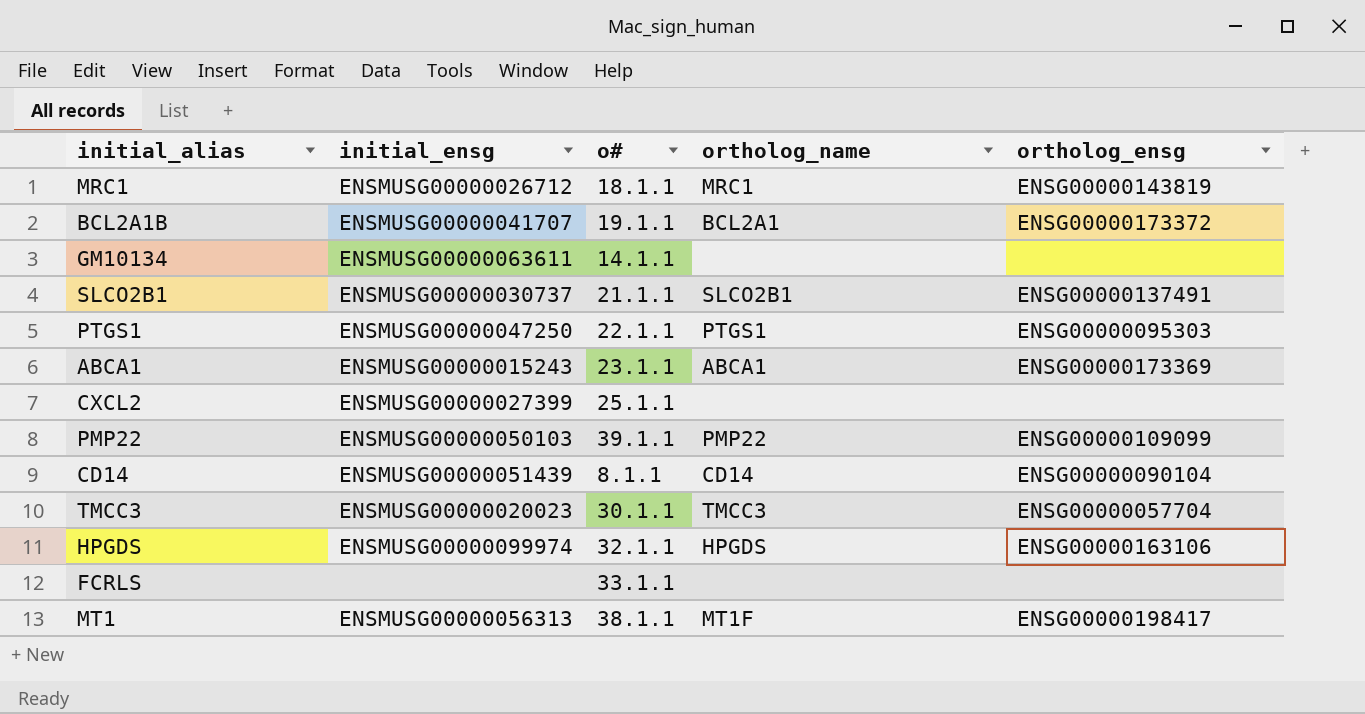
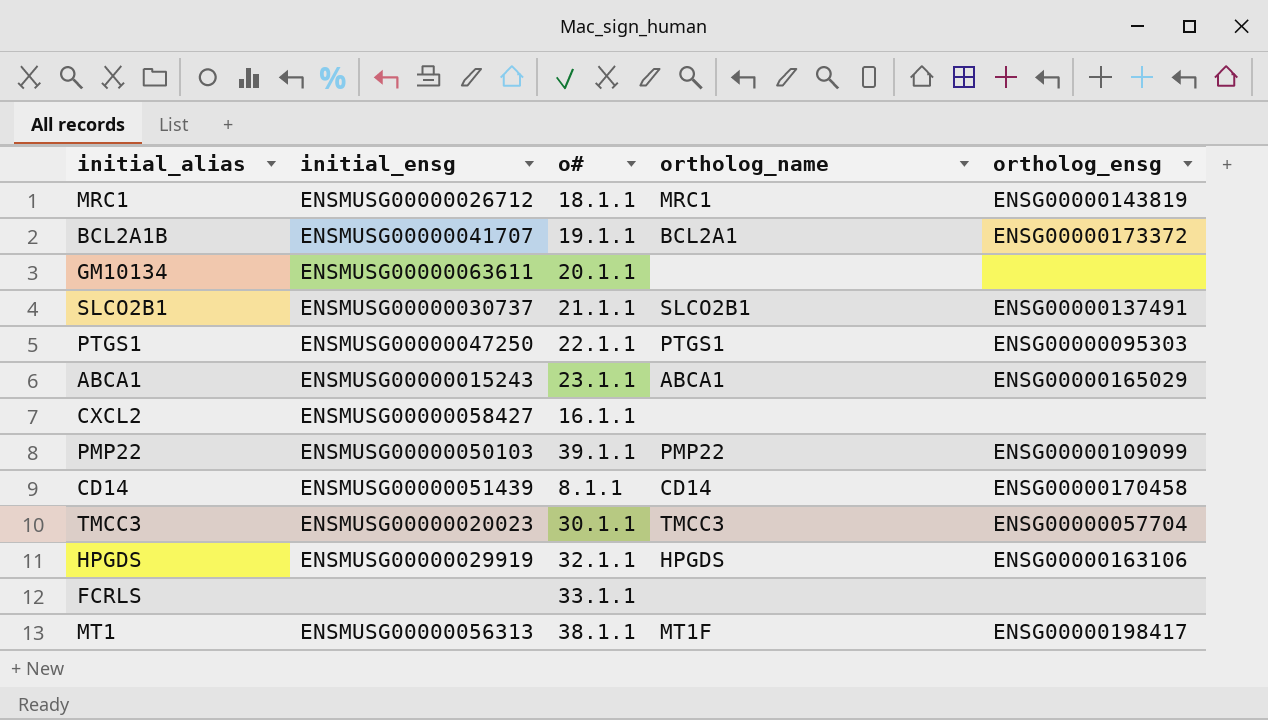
GM10134 | o#: 14.1.1 -> 20.1.1
ABCA1 | ortholog_ensg: ENSG00000173369 -> ENSG00000165029
CXCL2 | initial_ensg: ENSMUSG00000027399 -> ENSMUSG00000058427
CXCL2 | o#: 25.1.1 -> 16.1.1
CD14 | ortholog_ensg: ENSG00000090104 -> ENSG00000170458
HPGDS | initial_ensg: ENSMUSG00000099974 -> ENSMUSG00000029919

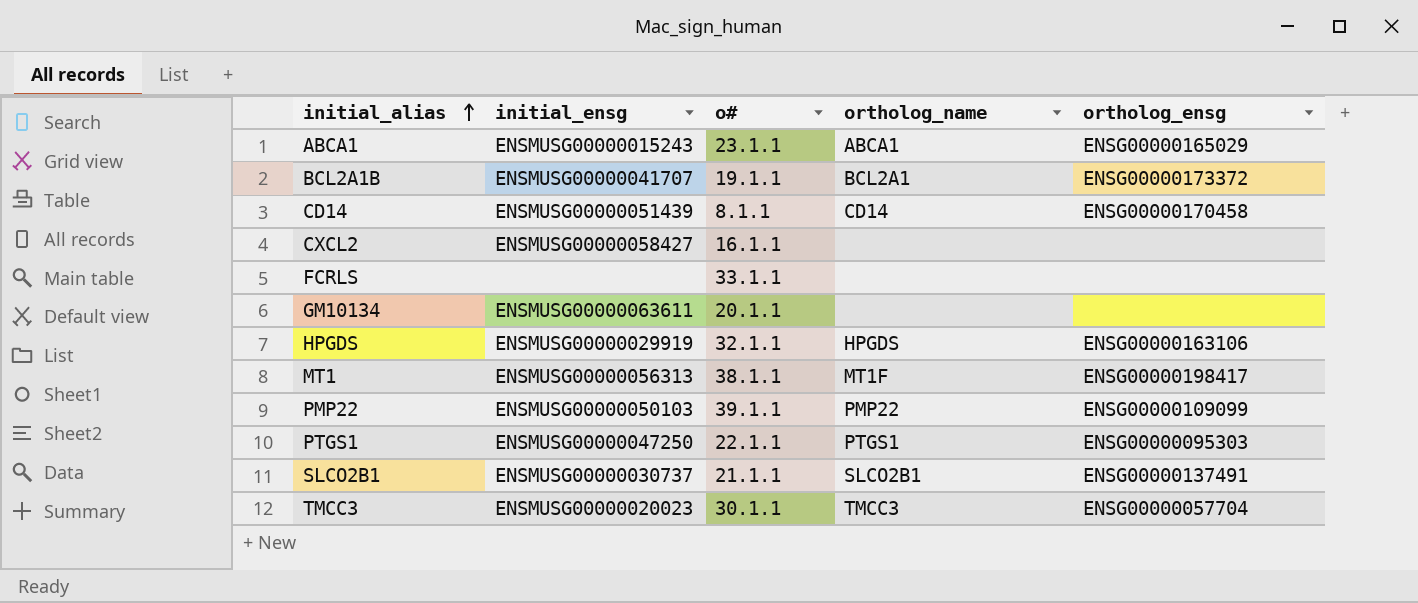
row order: none -> initial_alias ascending
row MRC1: ENSMUSG00000026712 | 18.1.1 | MRC1 | ENSG00000143819 -> none

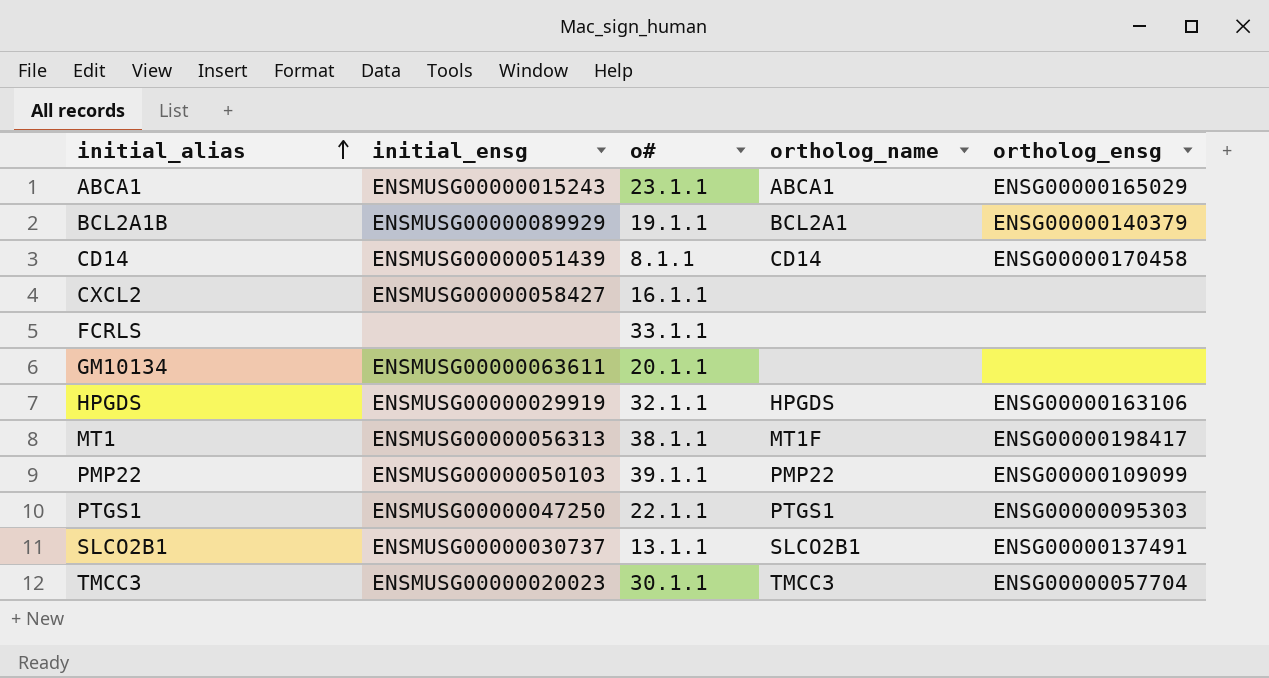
BCL2A1B | initial_ensg: ENSMUSG00000041707 -> ENSMUSG00000089929
BCL2A1B | ortholog_ensg: ENSG00000173372 -> ENSG00000140379
SLCO2B1 | o#: 21.1.1 -> 13.1.1

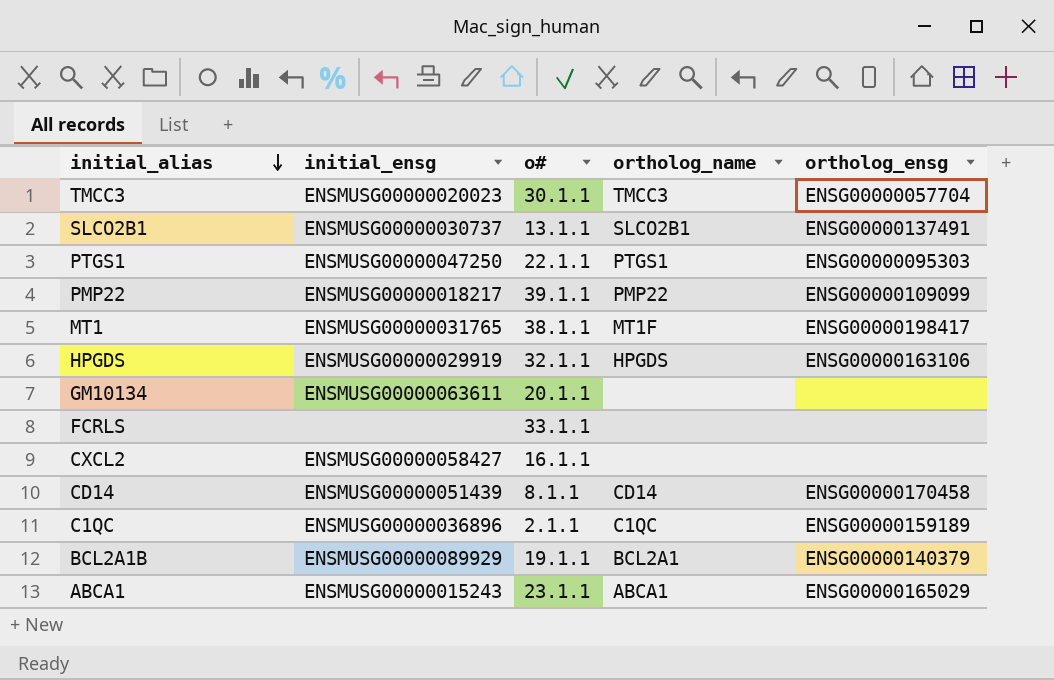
row order: initial_alias ascending -> initial_alias descending
PMP22 | initial_ensg: ENSMUSG00000050103 -> ENSMUSG00000018217
MT1 | initial_ensg: ENSMUSG00000056313 -> ENSMUSG00000031765
row C1QC: none -> ENSMUSG00000036896 | 2.1.1 | C1QC | ENSG00000159189

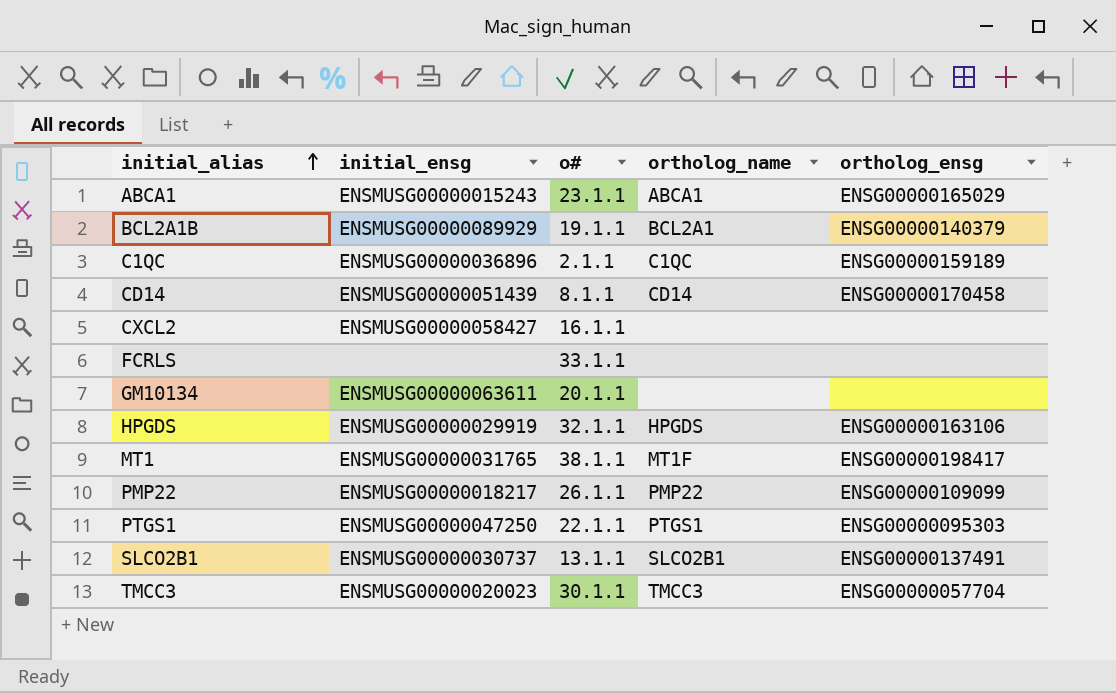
row order: initial_alias descending -> initial_alias ascending
PMP22 | o#: 39.1.1 -> 26.1.1

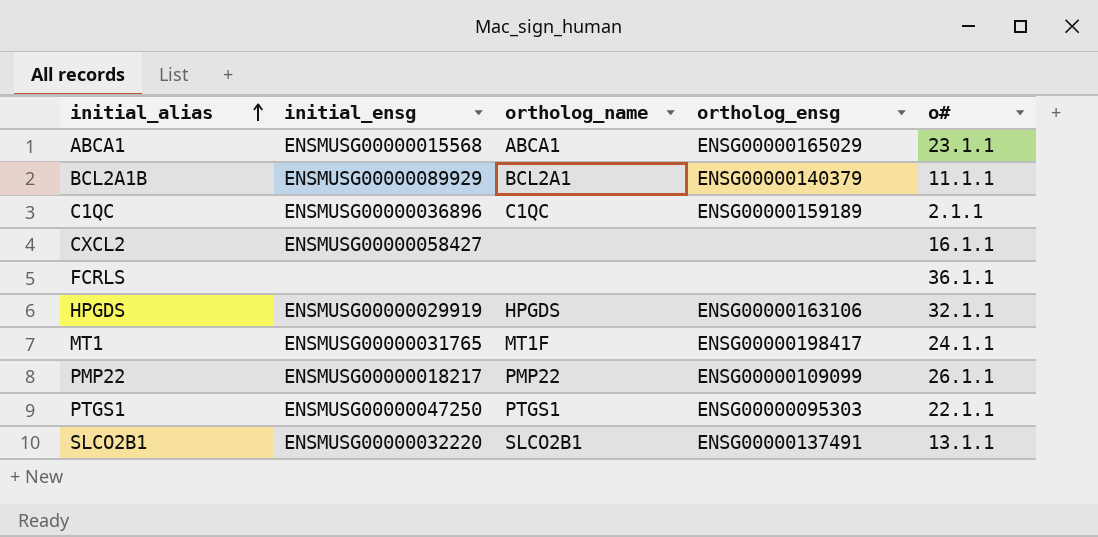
column o# | position: 3 -> 5
row CD14: ENSMUSG00000051439 | 8.1.1 | CD14 | ENSG00000170458 -> none
row GM10134: ENSMUSG00000063611 | 20.1.1 | none | none -> none
row TMCC3: ENSMUSG00000020023 | 30.1.1 | TMCC3 | ENSG00000057704 -> none
ABCA1 | initial_ensg: ENSMUSG00000015243 -> ENSMUSG00000015568
BCL2A1B | o#: 19.1.1 -> 11.1.1
FCRLS | o#: 33.1.1 -> 36.1.1
MT1 | o#: 38.1.1 -> 24.1.1
SLCO2B1 | initial_ensg: ENSMUSG00000030737 -> ENSMUSG00000032220

